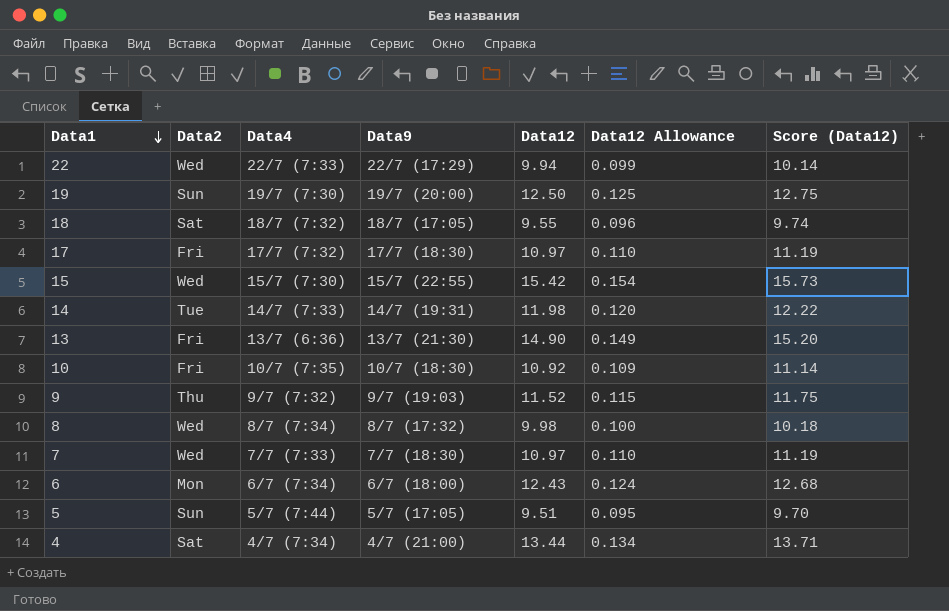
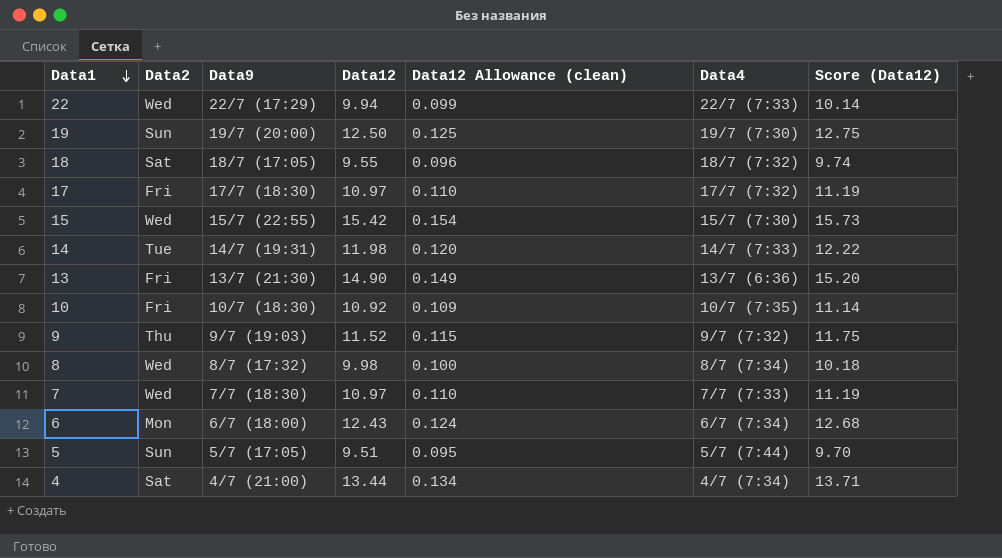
column name: Data12 Allowance -> Data12 Allowance (clean)
column Data4 | position: 3 -> 6

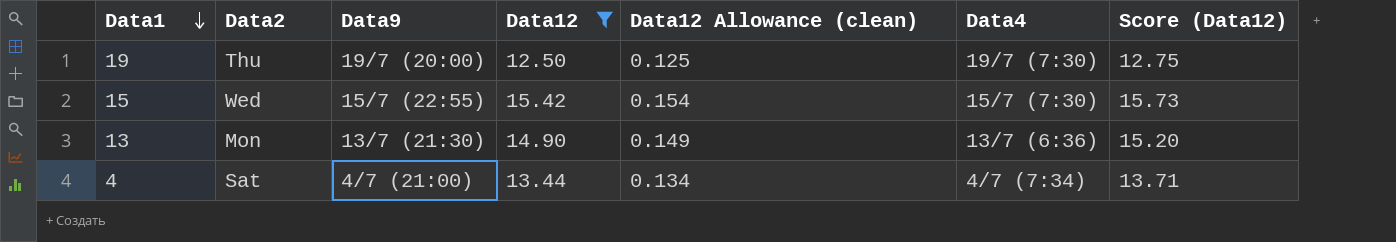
filter: none -> Data12 >= 12.50
19 | Data2: Sun -> Thu
13 | Data2: Fri -> Mon

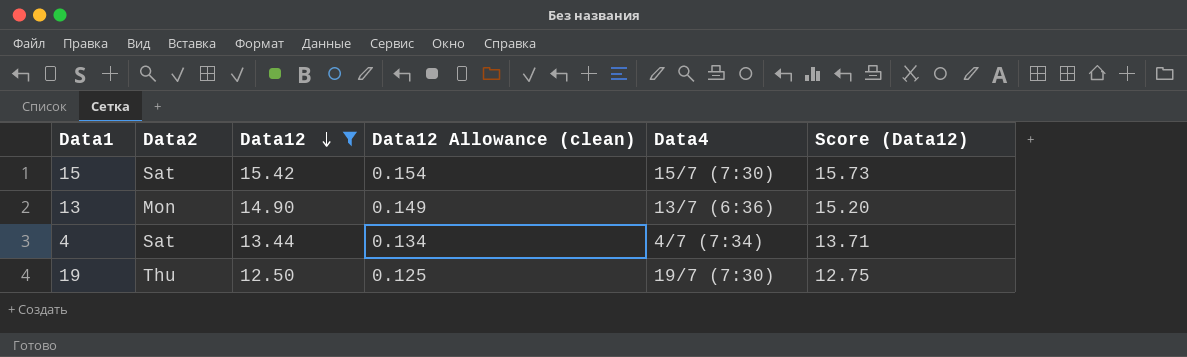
row order: Data1 descending -> Data12 descending
column Data9 | position: 3 -> none
15 | Data2: Wed -> Sat

